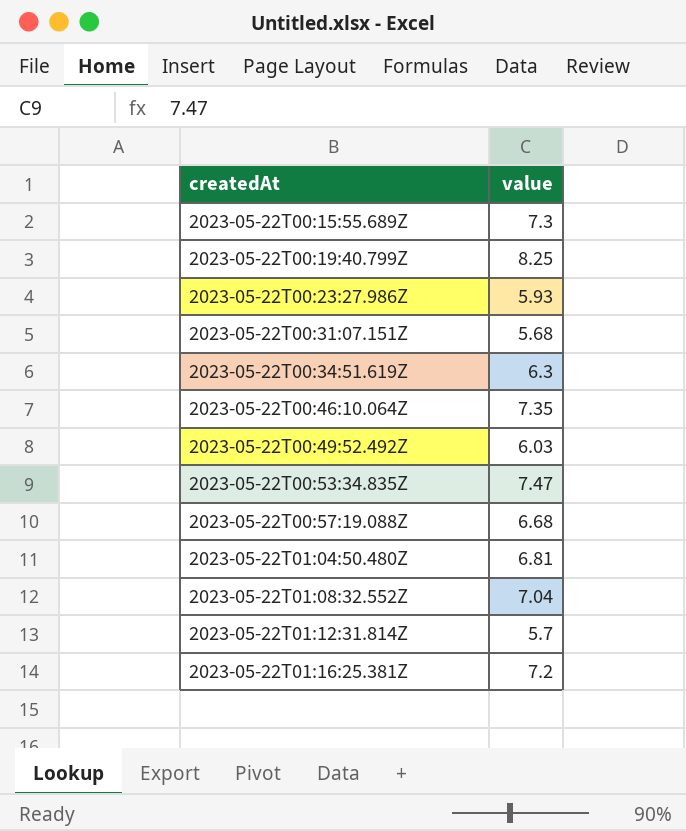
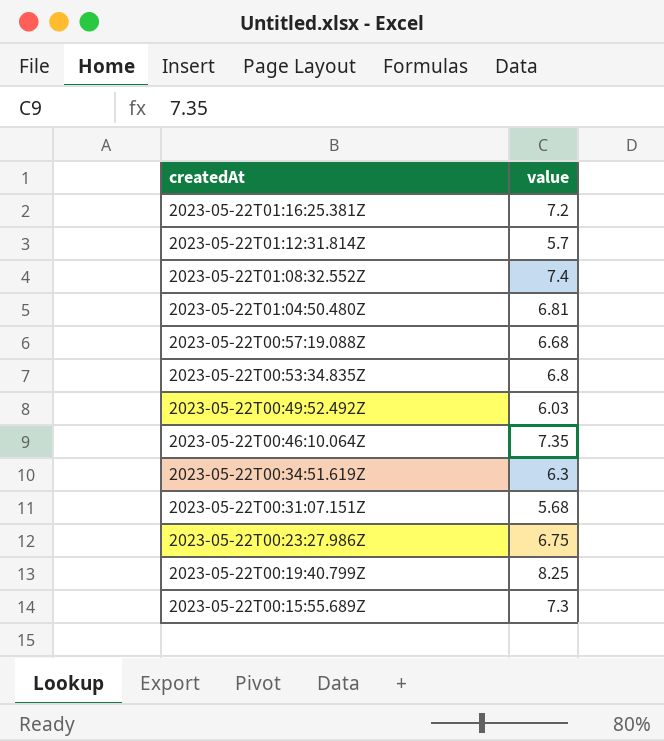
row order: createdAt ascending -> createdAt descending
2023-05-22T01:08:32.552Z | value: 7.04 -> 7.4
2023-05-22T00:53:34.835Z | value: 7.47 -> 6.8
2023-05-22T00:23:27.986Z | value: 5.93 -> 6.75

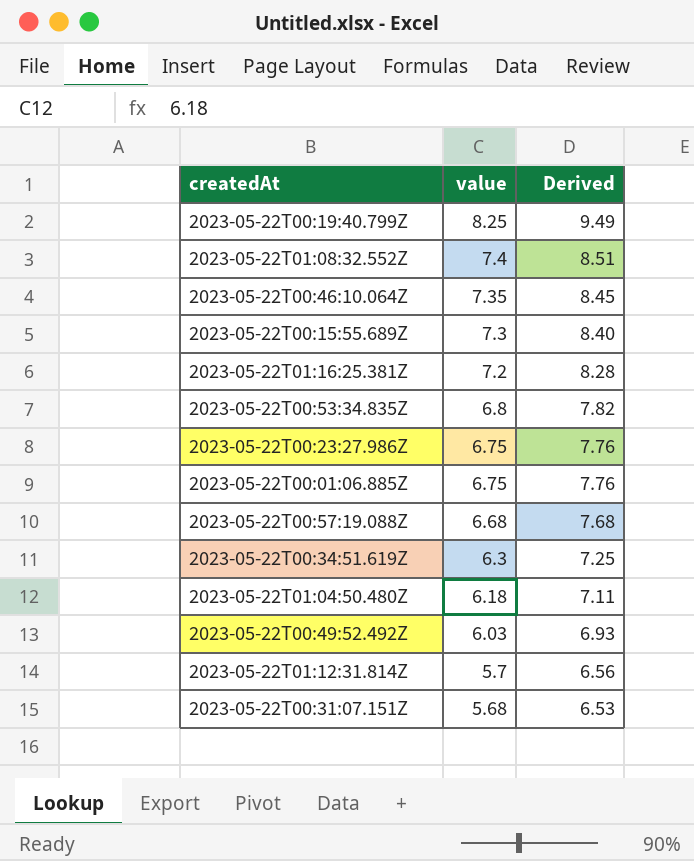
row order: createdAt descending -> value descending
column Derived | formula: none -> [value] * 1.15
row 2023-05-22T00:01:06.885Z: none -> 6.75 | 7.76
2023-05-22T01:04:50.480Z | value: 6.81 -> 6.18

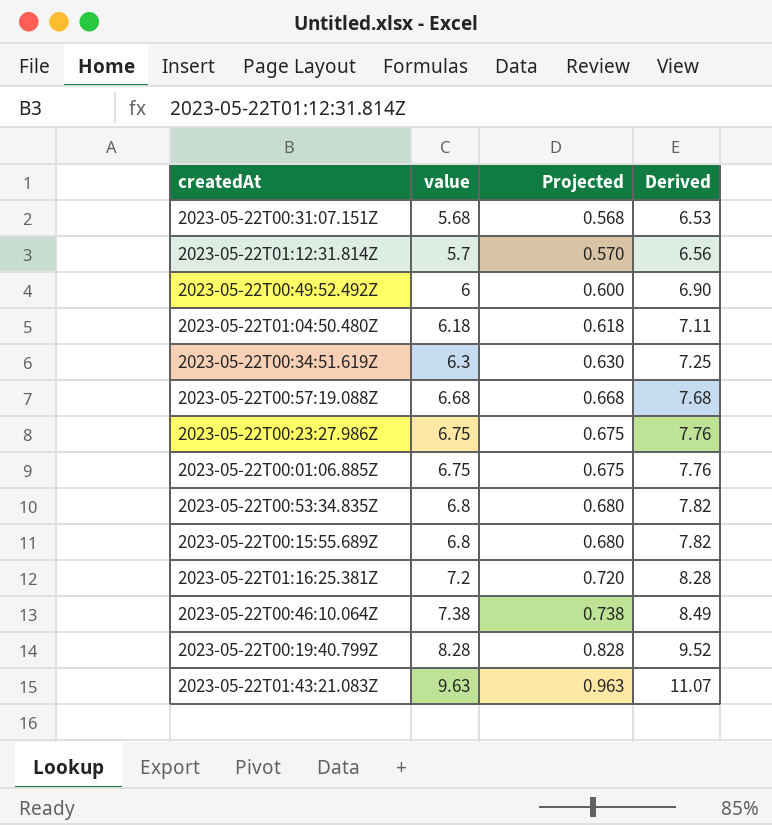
row order: value descending -> value ascending
column Projected | formula: none -> [value] * 0.1
row 2023-05-22T01:08:32.552Z: 7.4 | 8.51 -> none
2023-05-22T00:49:52.492Z | value: 6.03 -> 6
2023-05-22T00:49:52.492Z | Derived: 6.93 -> 6.90
2023-05-22T00:15:55.689Z | value: 7.3 -> 6.8
2023-05-22T00:15:55.689Z | Derived: 8.40 -> 7.82
2023-05-22T00:46:10.064Z | value: 7.35 -> 7.38
2023-05-22T00:46:10.064Z | Derived: 8.45 -> 8.49
2023-05-22T00:19:40.799Z | value: 8.25 -> 8.28
2023-05-22T00:19:40.799Z | Derived: 9.49 -> 9.52
row 2023-05-22T01:43:21.083Z: none -> 9.63 | 0.963 | 11.07

